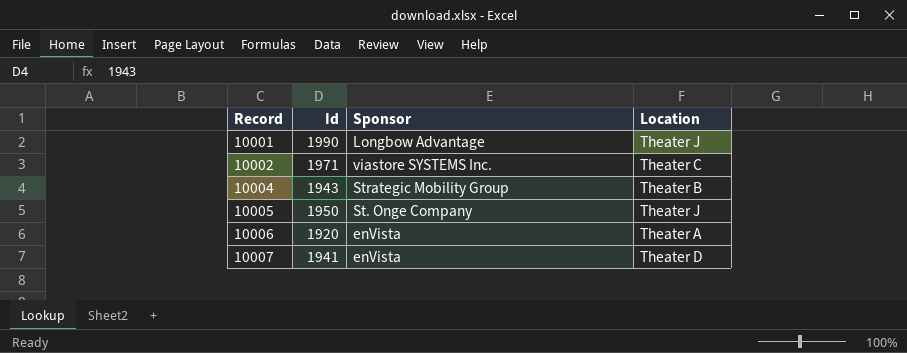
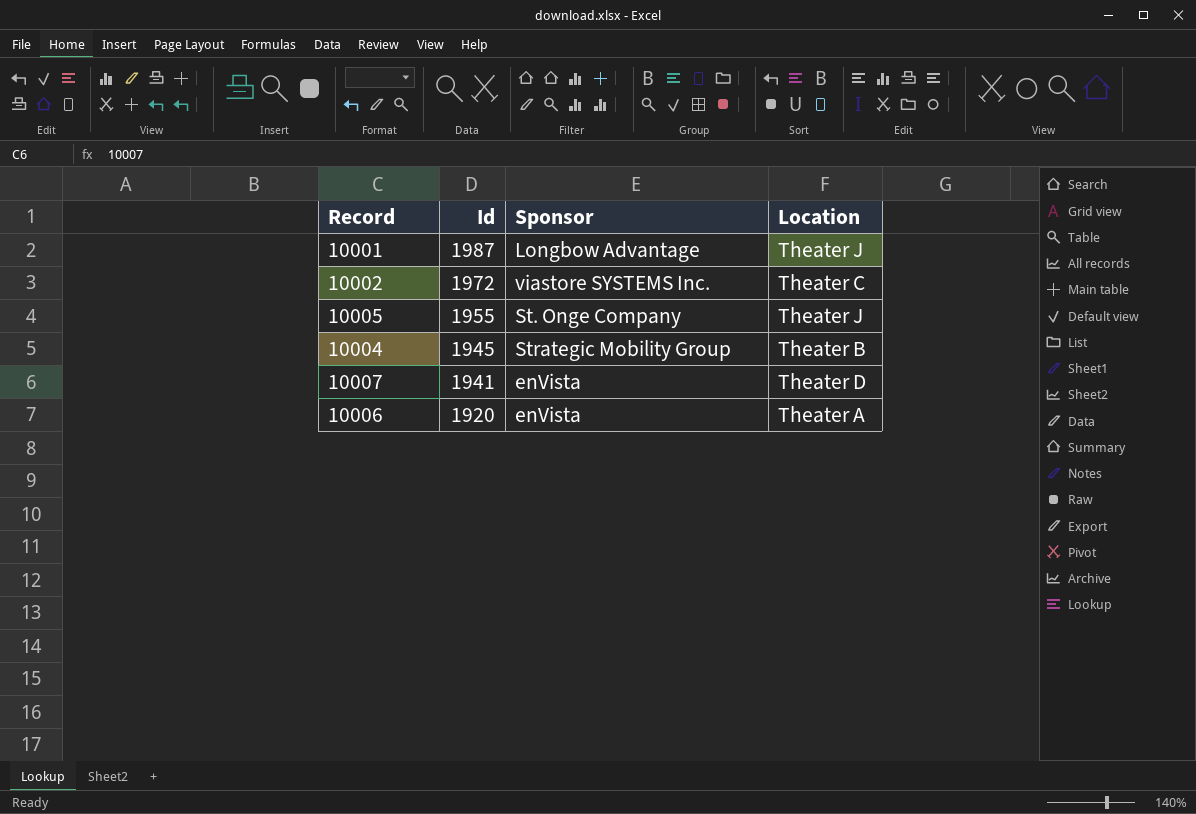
row order: Record ascending -> Id descending
10001 | Id: 1990 -> 1987
10002 | Id: 1971 -> 1972
10005 | Id: 1950 -> 1955
10004 | Id: 1943 -> 1945

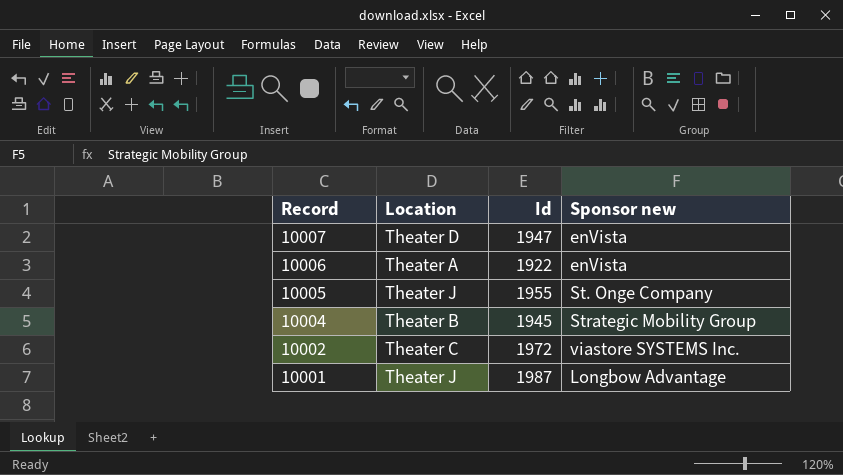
row order: Id descending -> Record descending
column Location | position: 4 -> 2
column name: Sponsor -> Sponsor new
10007 | Id: 1941 -> 1947
10006 | Id: 1920 -> 1922

